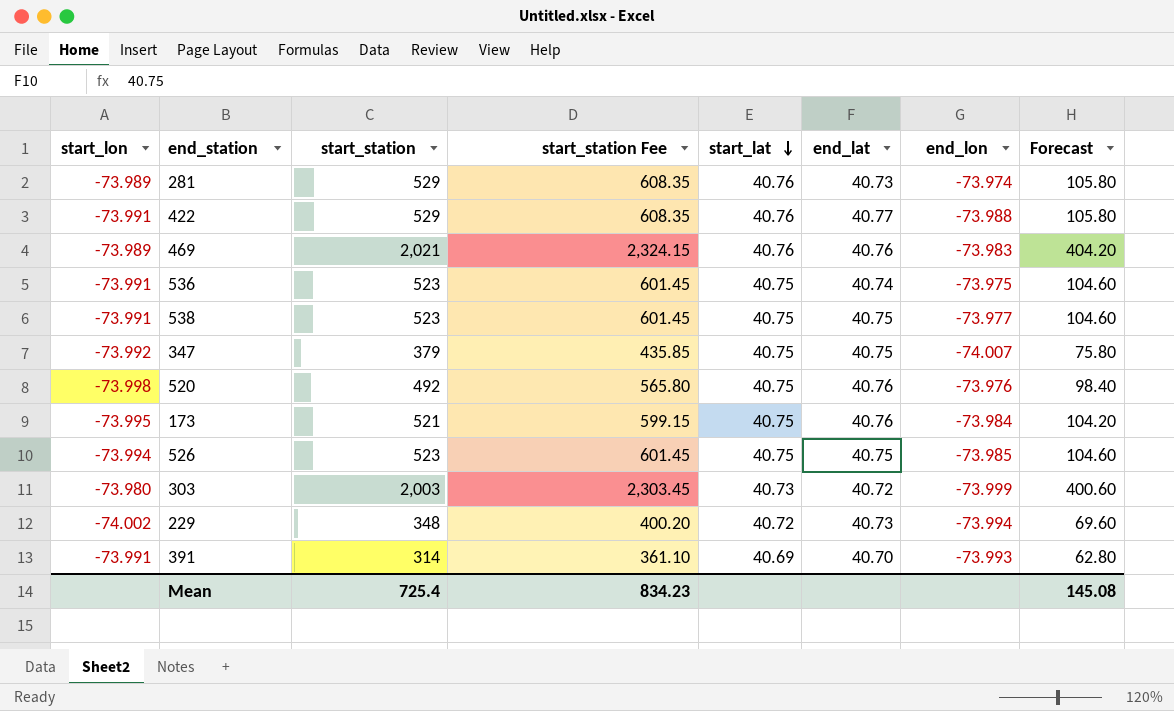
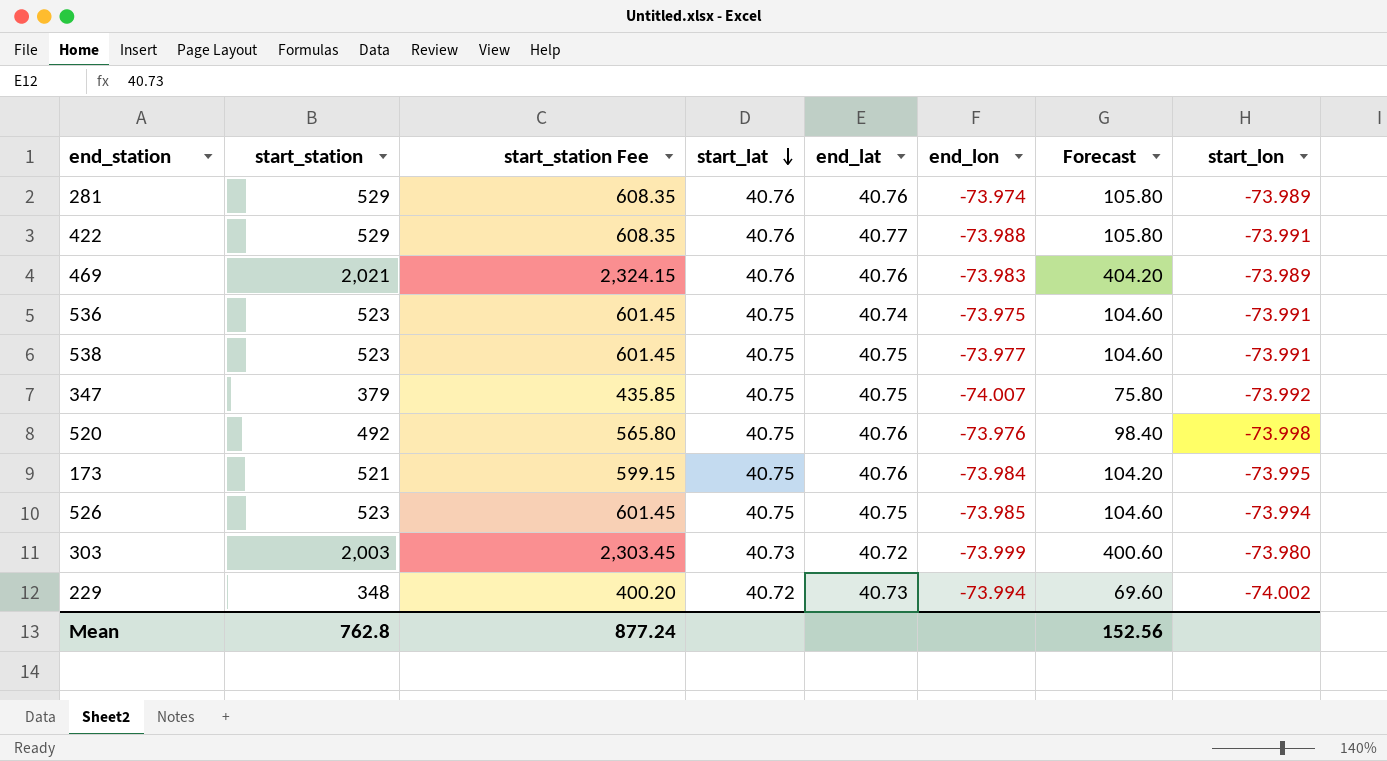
column start_lon | position: 1 -> 8
row 391: -73.991 | 314 | 361.10 | 40.69 | 40.70 | -73.993 | 62.80 -> none
281 | end_lat: 40.73 -> 40.76
Mean | start_station: 725.4 -> 762.8
Mean | start_station Fee: 834.23 -> 877.24
Mean | Forecast: 145.08 -> 152.56

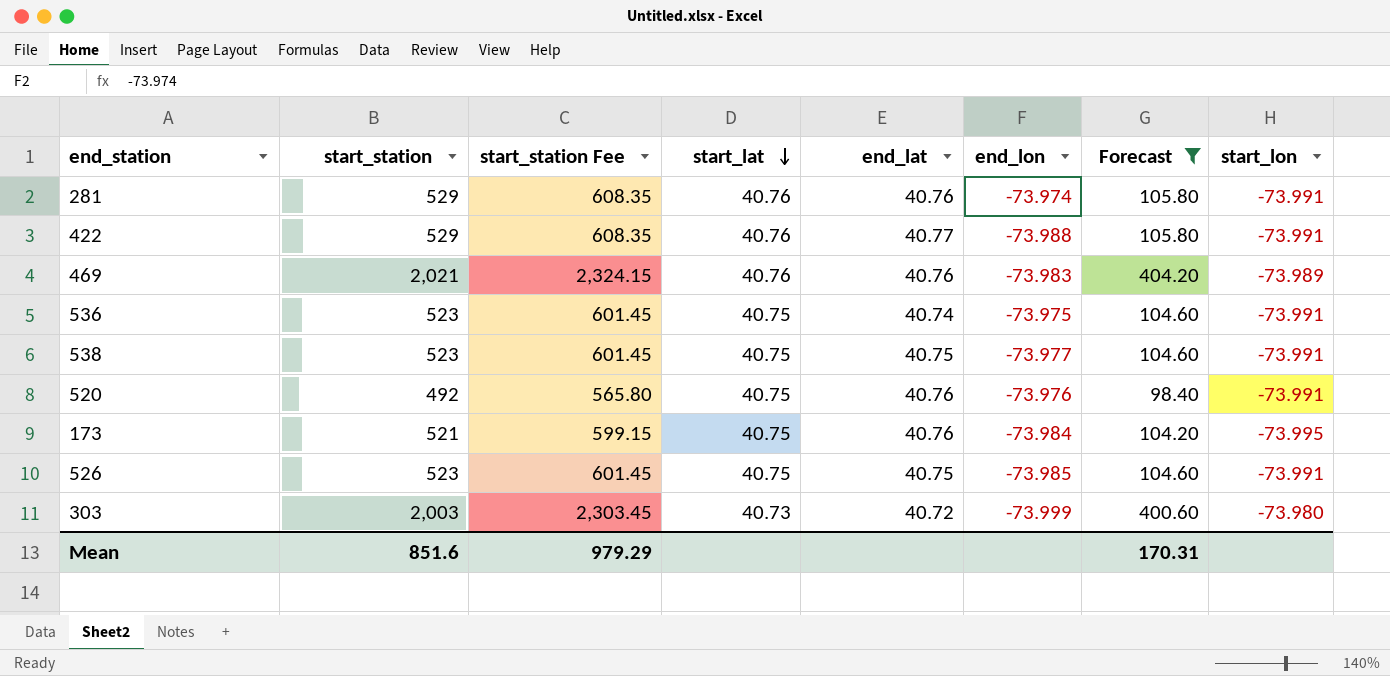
filter: none -> Forecast >= 98.40
281 | start_lon: -73.989 -> -73.991
520 | start_lon: -73.998 -> -73.991
526 | start_lon: -73.994 -> -73.991
Mean | start_station: 762.8 -> 851.6
Mean | start_station Fee: 877.24 -> 979.29
Mean | Forecast: 152.56 -> 170.31

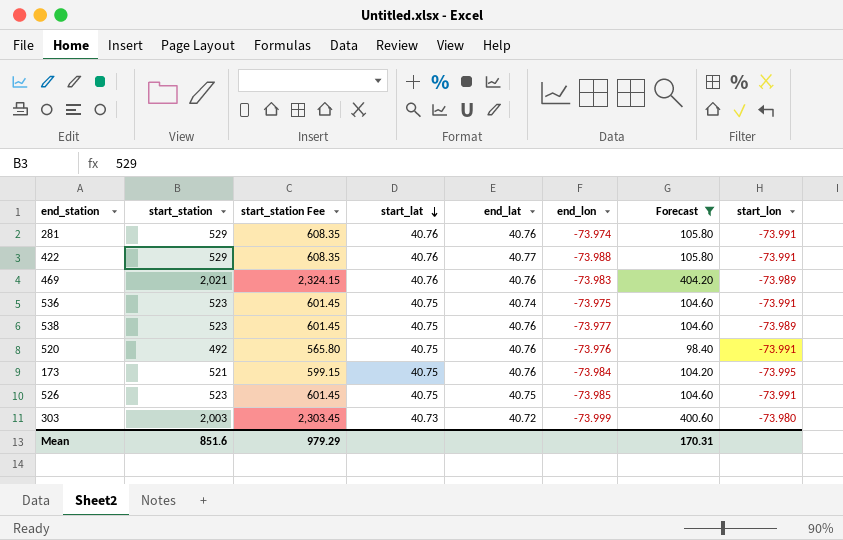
538 | end_lat: 40.75 -> 40.76
538 | start_lon: -73.991 -> -73.989

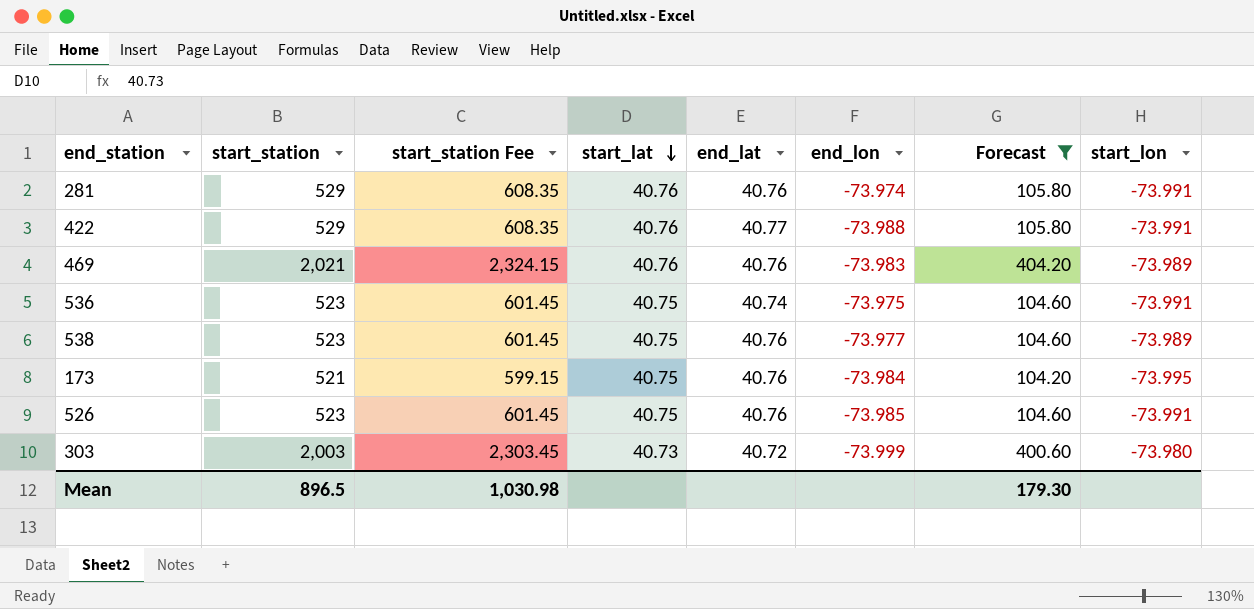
row 520: 492 | 565.80 | 40.75 | 40.76 | -73.976 | 98.40 | -73.991 -> none
526 | end_lat: 40.75 -> 40.76
Mean | start_station: 851.6 -> 896.5
Mean | start_station Fee: 979.29 -> 1,030.98
Mean | Forecast: 170.31 -> 179.30

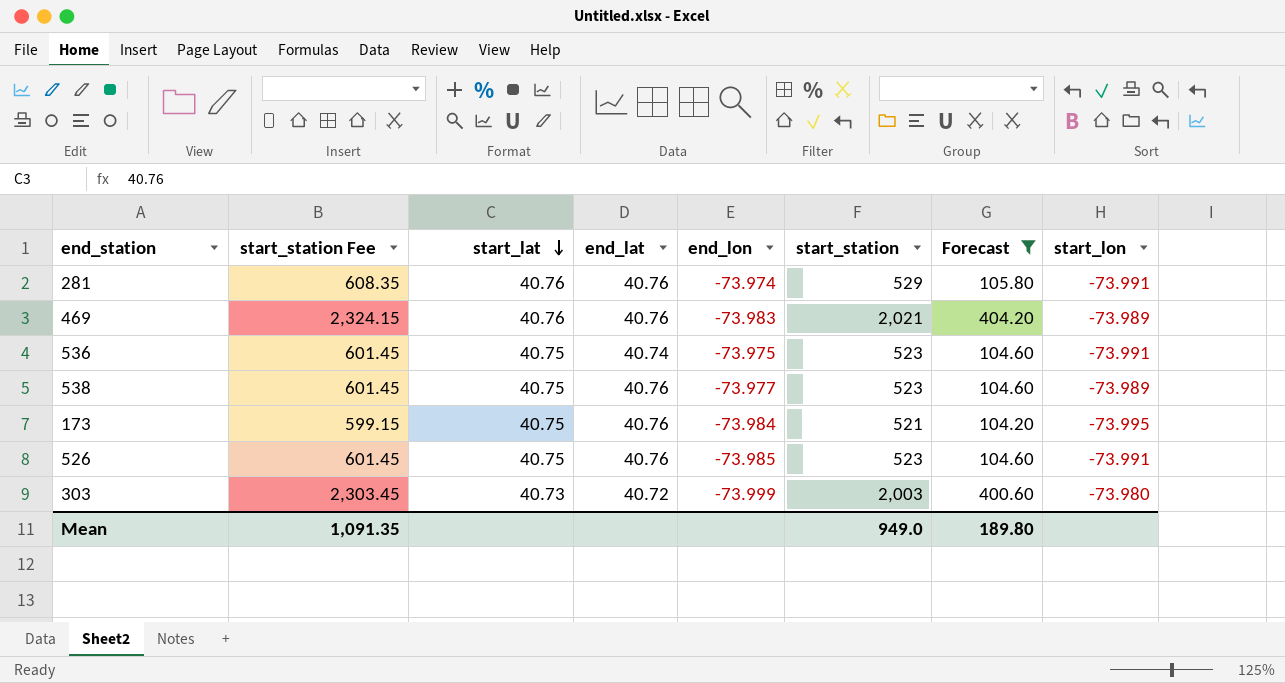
column start_station | position: 2 -> 6
row 422: 529 | 608.35 | 40.76 | 40.77 | -73.988 | 105.80 | -73.991 -> none
Mean | start_station Fee: 1,030.98 -> 1,091.35
Mean | start_station: 896.5 -> 949.0
Mean | Forecast: 179.30 -> 189.80

